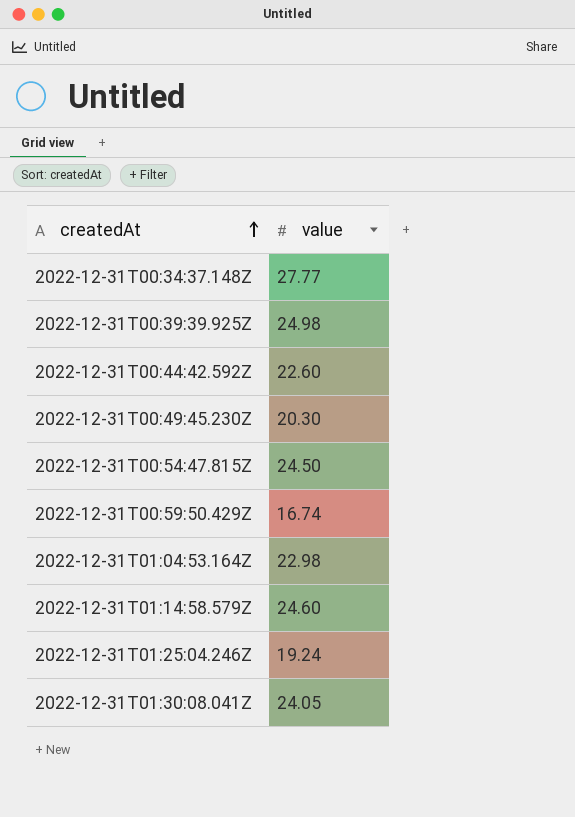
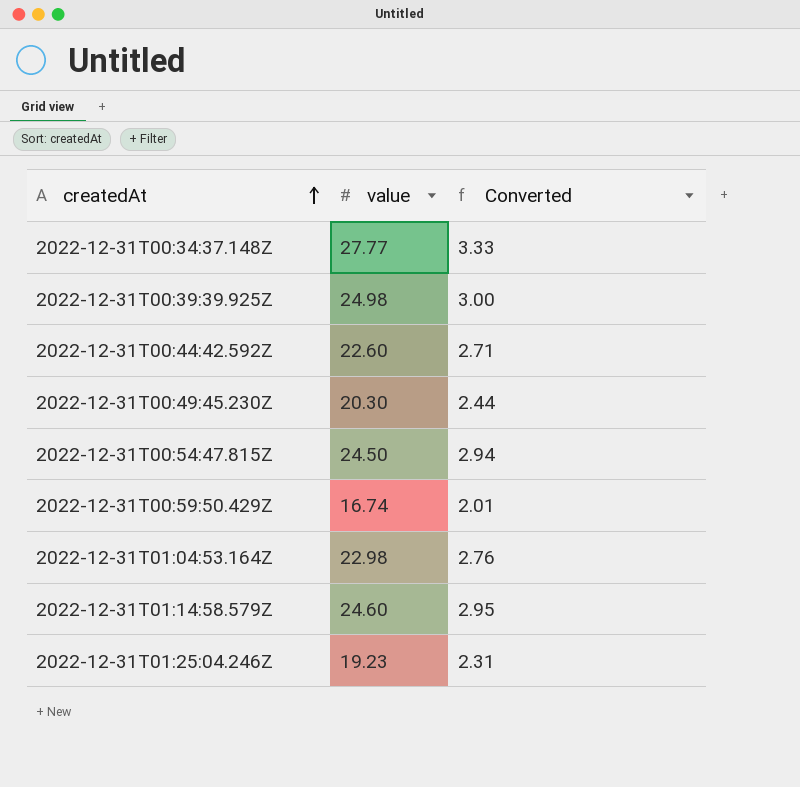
column Converted | formula: none -> [value] * 0.12
row 2022-12-31T01:30:08.041Z: 24.05 -> none
2022-12-31T01:25:04.246Z | value: 19.24 -> 19.23

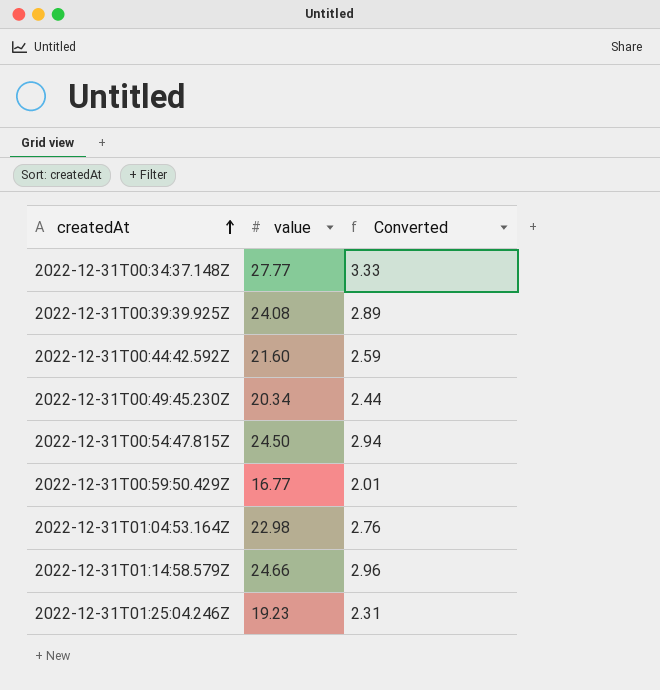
2022-12-31T00:39:39.925Z | value: 24.98 -> 24.08
2022-12-31T00:39:39.925Z | Converted: 3.00 -> 2.89
2022-12-31T00:44:42.592Z | value: 22.60 -> 21.60
2022-12-31T00:44:42.592Z | Converted: 2.71 -> 2.59
2022-12-31T00:49:45.230Z | value: 20.30 -> 20.34
2022-12-31T00:59:50.429Z | value: 16.74 -> 16.77
2022-12-31T01:14:58.579Z | value: 24.60 -> 24.66
2022-12-31T01:14:58.579Z | Converted: 2.95 -> 2.96

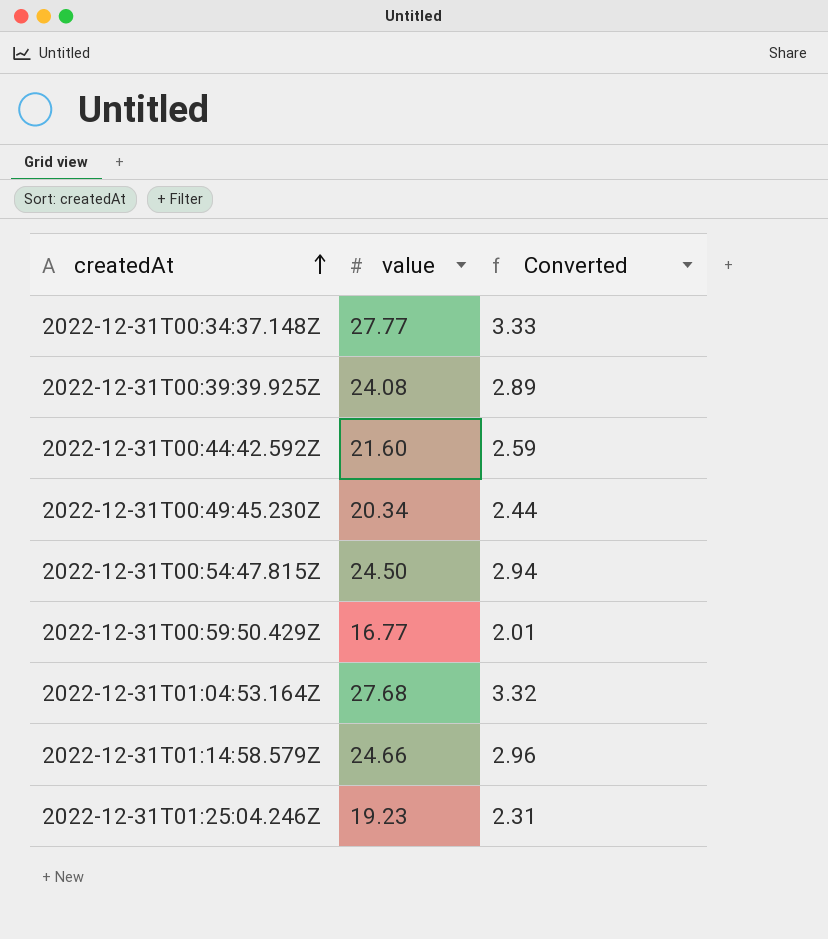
2022-12-31T01:04:53.164Z | value: 22.98 -> 27.68
2022-12-31T01:04:53.164Z | Converted: 2.76 -> 3.32

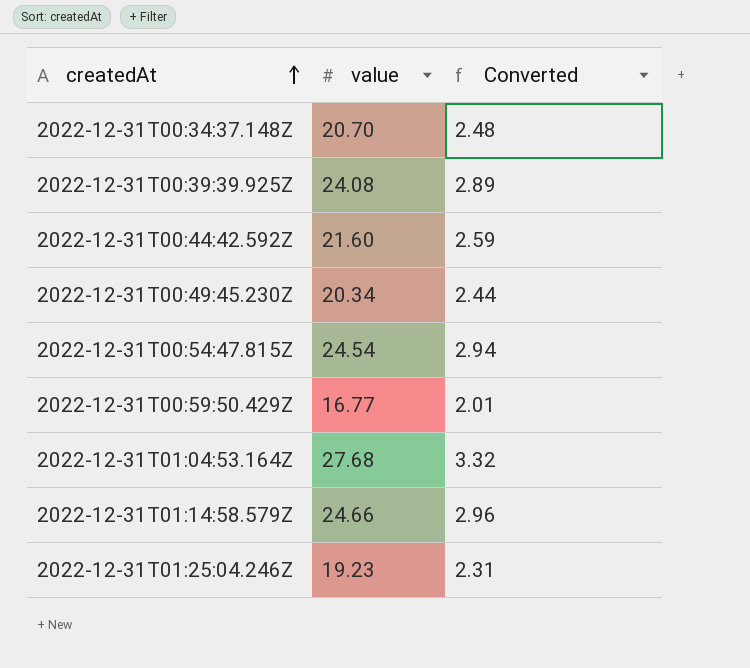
2022-12-31T00:34:37.148Z | value: 27.77 -> 20.70
2022-12-31T00:34:37.148Z | Converted: 3.33 -> 2.48
2022-12-31T00:54:47.815Z | value: 24.50 -> 24.54

